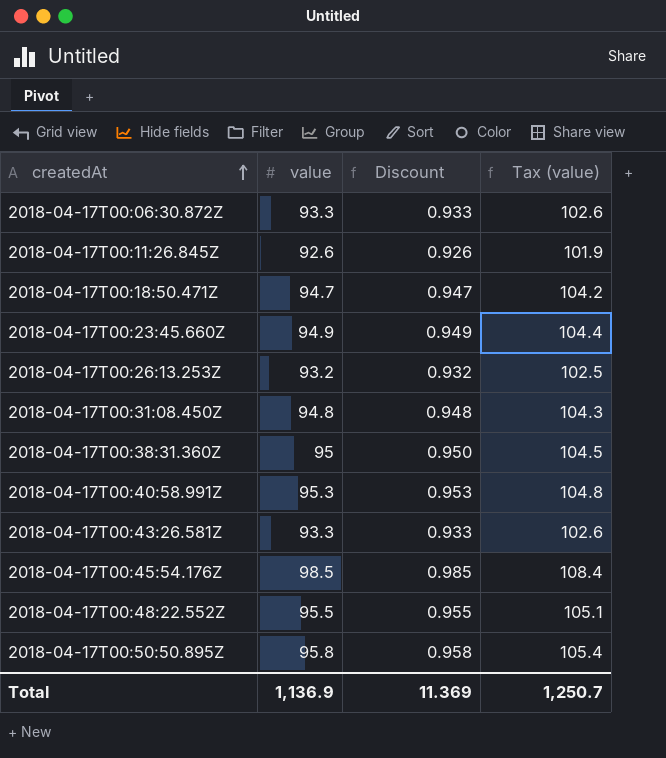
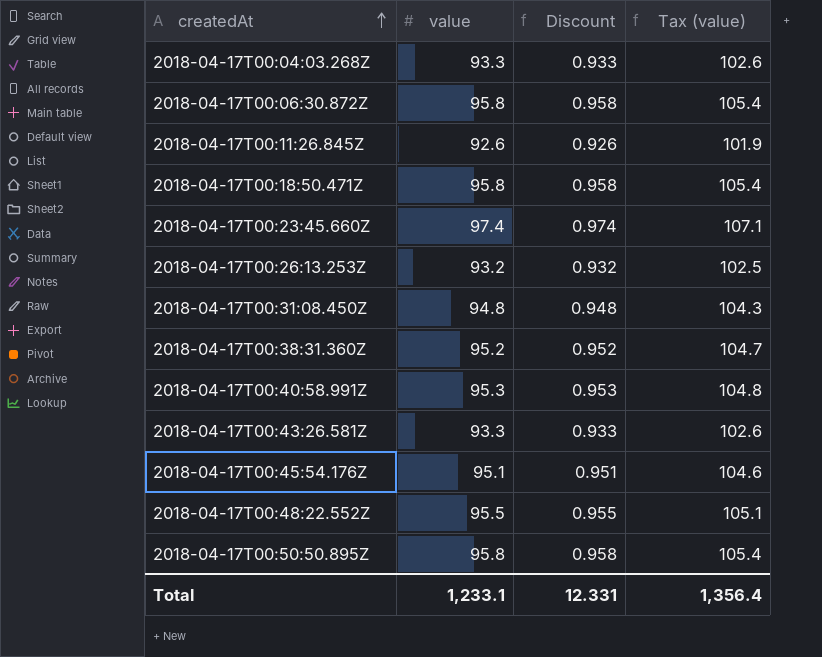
row 2018-04-17T00:04:03.268Z: none -> 93.3 | 0.933 | 102.6
2018-04-17T00:06:30.872Z | value: 93.3 -> 95.8
2018-04-17T00:06:30.872Z | Discount: 0.933 -> 0.958
2018-04-17T00:06:30.872Z | Tax (value): 102.6 -> 105.4
2018-04-17T00:18:50.471Z | value: 94.7 -> 95.8
2018-04-17T00:18:50.471Z | Discount: 0.947 -> 0.958
2018-04-17T00:18:50.471Z | Tax (value): 104.2 -> 105.4
2018-04-17T00:23:45.660Z | value: 94.9 -> 97.4
2018-04-17T00:23:45.660Z | Discount: 0.949 -> 0.974
2018-04-17T00:23:45.660Z | Tax (value): 104.4 -> 107.1
2018-04-17T00:38:31.360Z | value: 95 -> 95.2
2018-04-17T00:38:31.360Z | Discount: 0.950 -> 0.952
2018-04-17T00:38:31.360Z | Tax (value): 104.5 -> 104.7
2018-04-17T00:45:54.176Z | value: 98.5 -> 95.1
2018-04-17T00:45:54.176Z | Discount: 0.985 -> 0.951
2018-04-17T00:45:54.176Z | Tax (value): 108.4 -> 104.6
Total | value: 1,136.9 -> 1,233.1
Total | Discount: 11.369 -> 12.331
Total | Tax (value): 1,250.7 -> 1,356.4

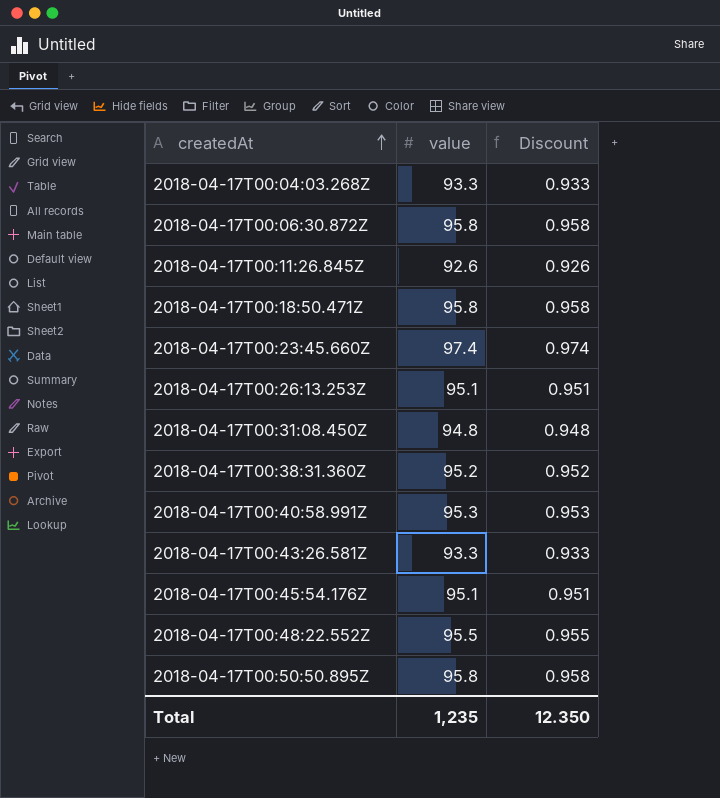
column Tax (value) | formula: [value] * 1.1 -> none
2018-04-17T00:26:13.253Z | value: 93.2 -> 95.1
2018-04-17T00:26:13.253Z | Discount: 0.932 -> 0.951
Total | value: 1,233.1 -> 1,235
Total | Discount: 12.331 -> 12.350

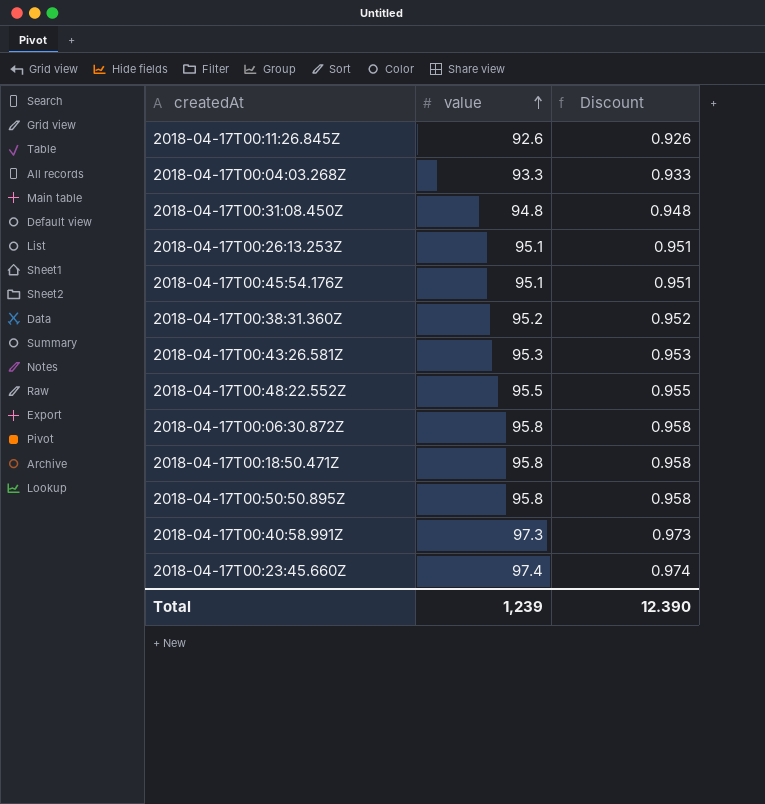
row order: createdAt ascending -> value ascending
2018-04-17T00:43:26.581Z | value: 93.3 -> 95.3
2018-04-17T00:43:26.581Z | Discount: 0.933 -> 0.953
2018-04-17T00:40:58.991Z | value: 95.3 -> 97.3
2018-04-17T00:40:58.991Z | Discount: 0.953 -> 0.973
Total | value: 1,235 -> 1,239
Total | Discount: 12.350 -> 12.390

